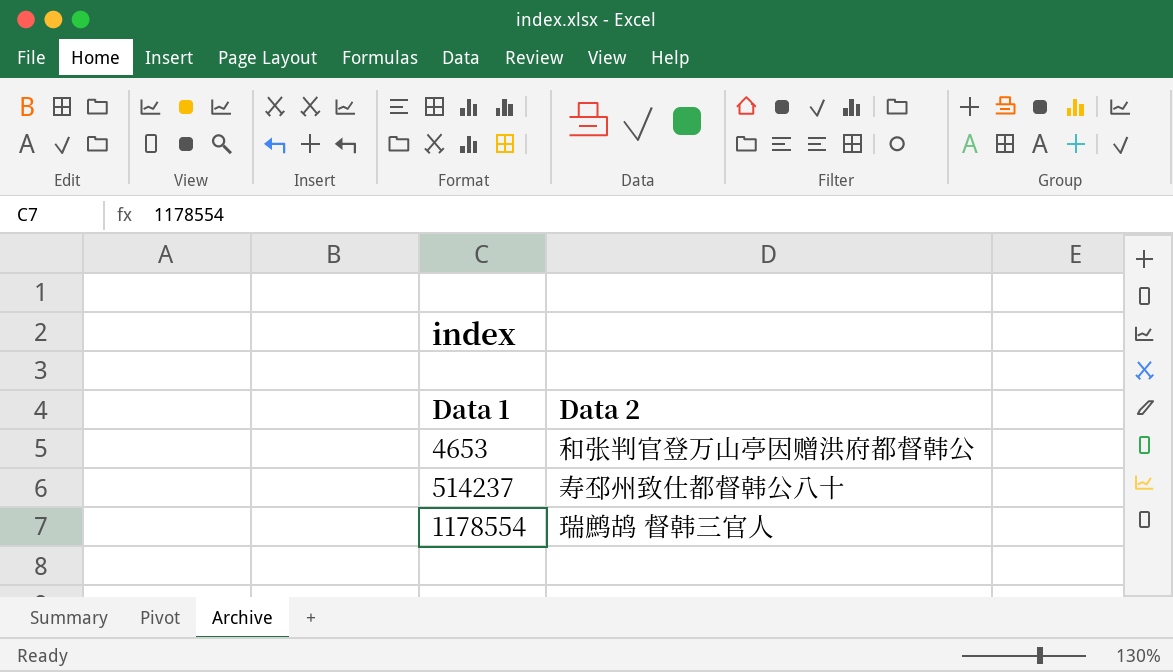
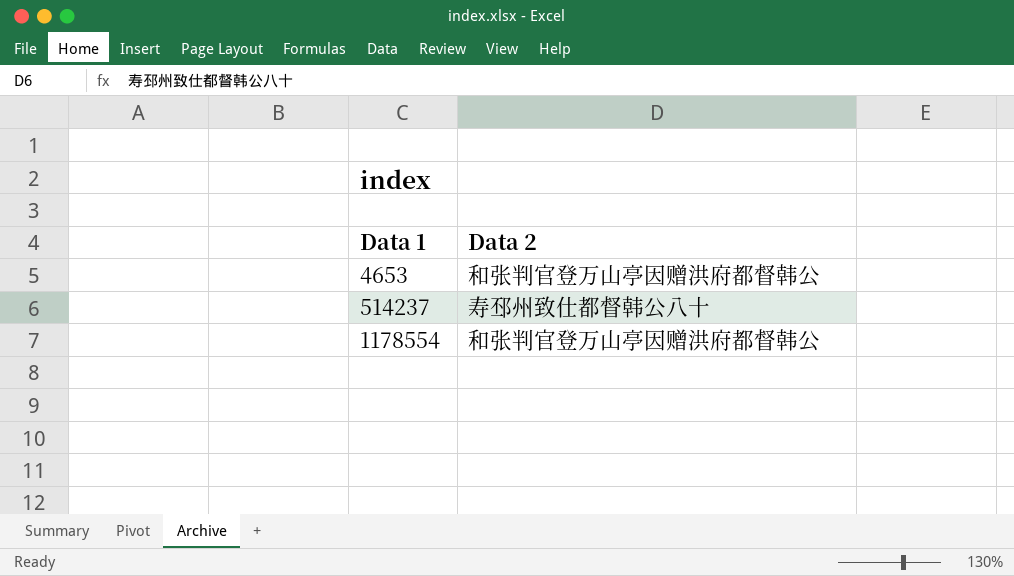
1178554 | Data 2: 瑞鹧鸪 督韩三官人 -> 和张判官登万山亭因赠洪府都督韩公

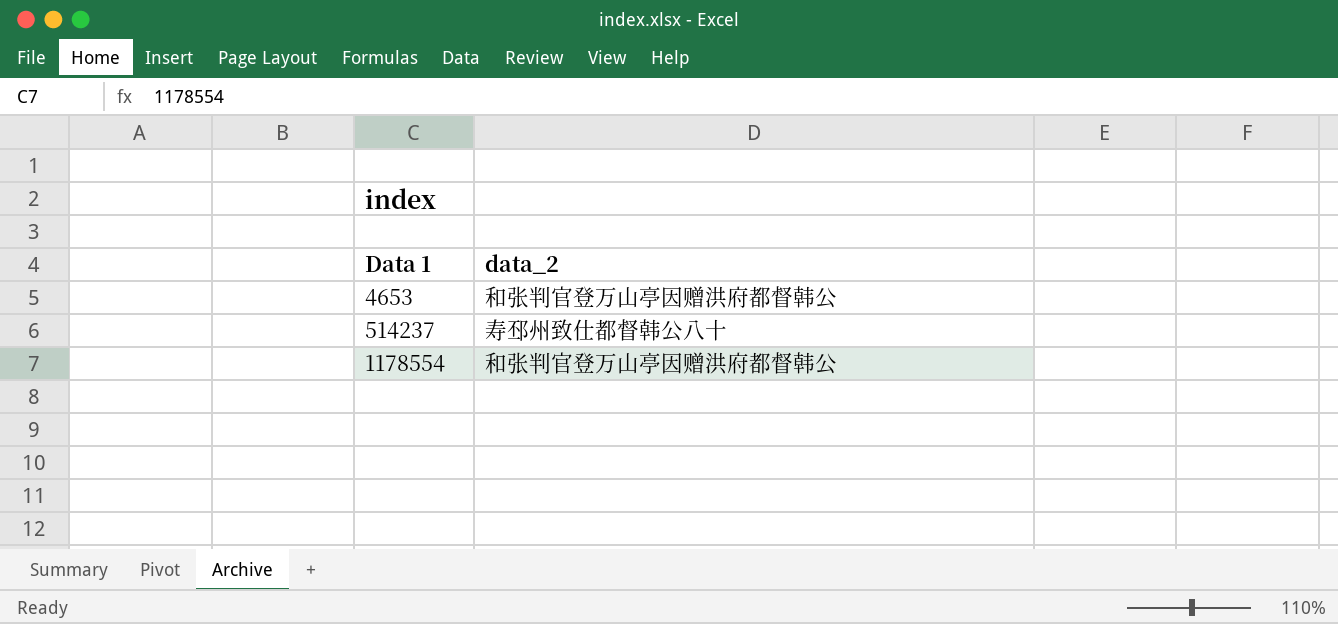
column name: Data 2 -> data_2

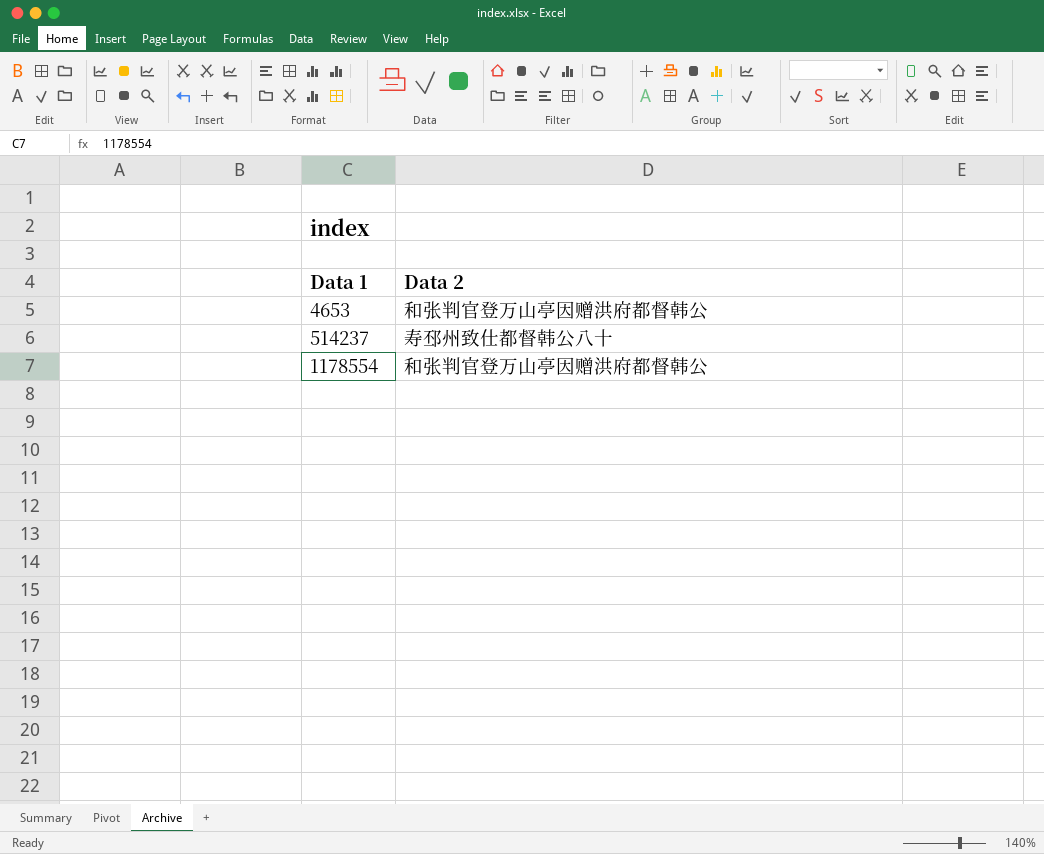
column name: data_2 -> Data 2

